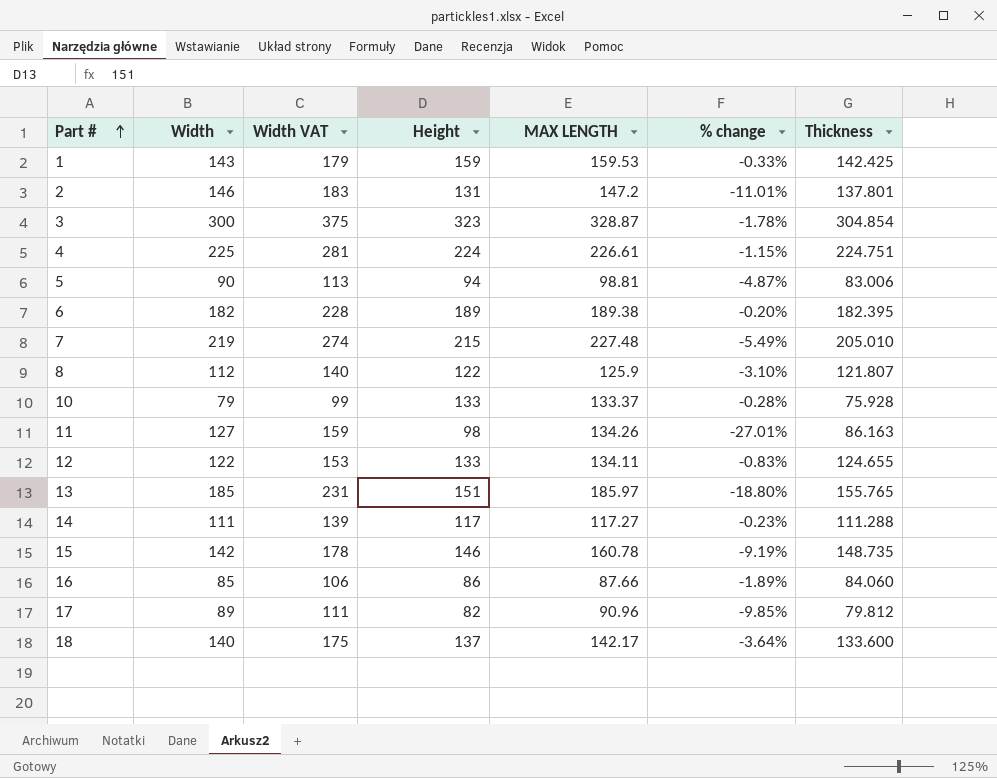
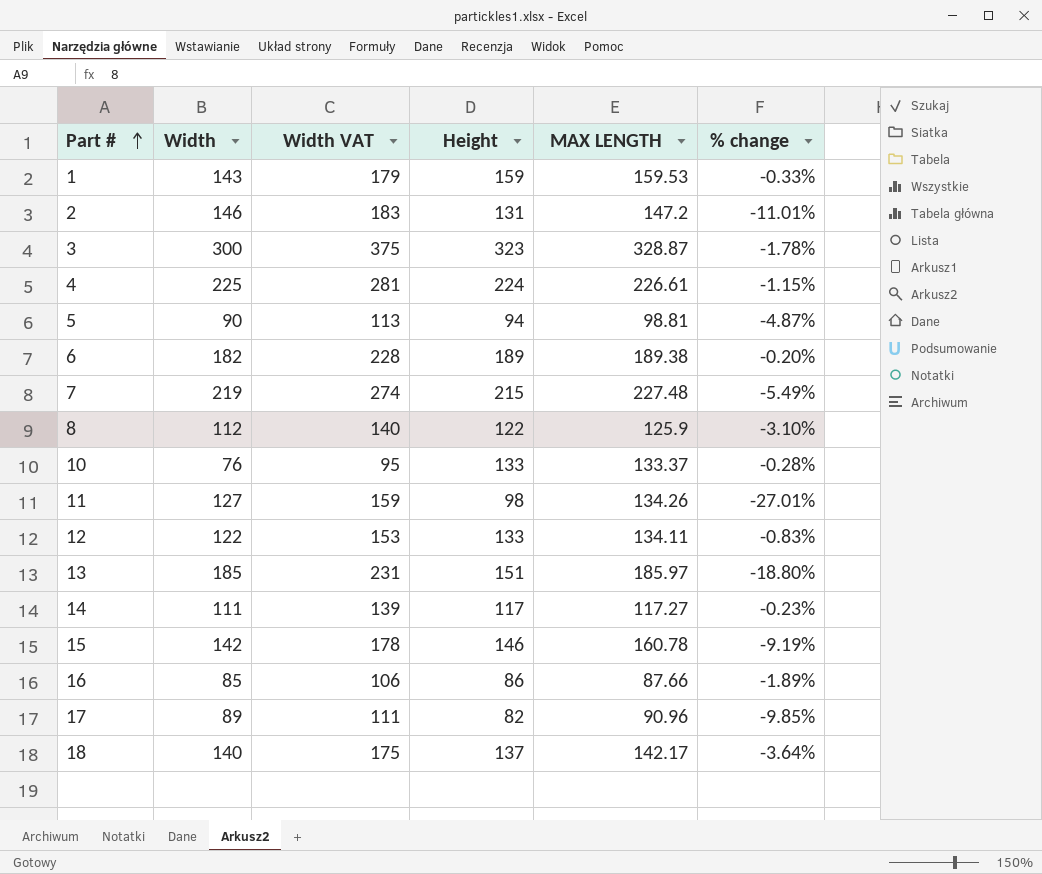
column Thickness | position: 7 -> none
10 | Width: 79 -> 76
10 | Width VAT: 99 -> 95

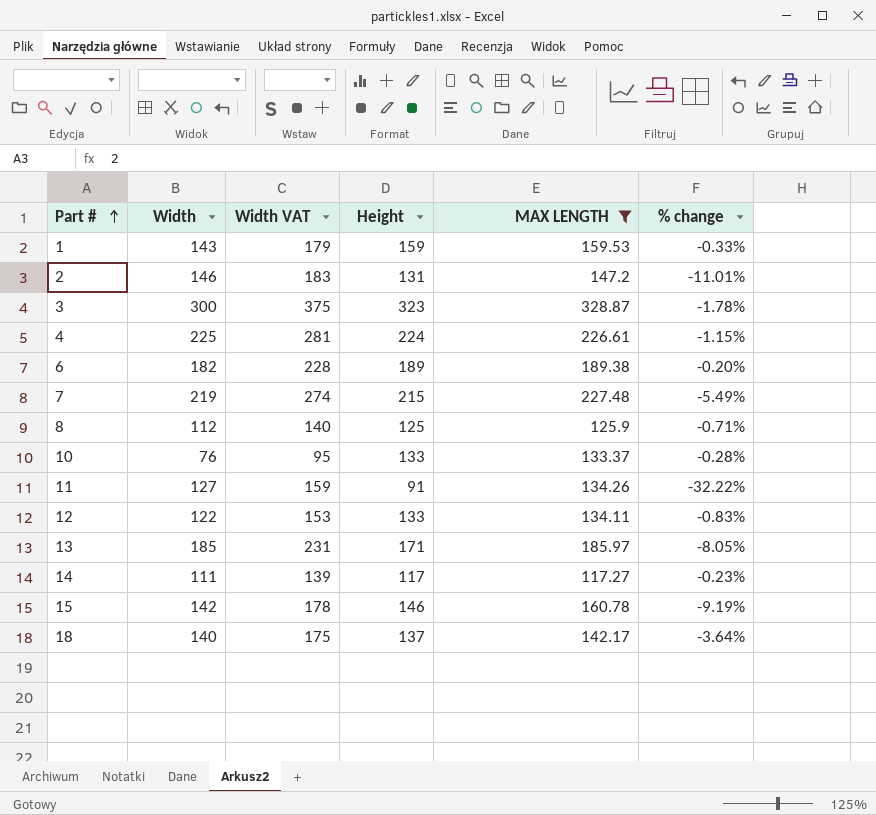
filter: none -> MAX LENGTH >= 117.27
8 | Height: 122 -> 125
8 | % change: -3.10% -> -0.71%
11 | Height: 98 -> 91
11 | % change: -27.01% -> -32.22%
13 | Height: 151 -> 171
13 | % change: -18.80% -> -8.05%

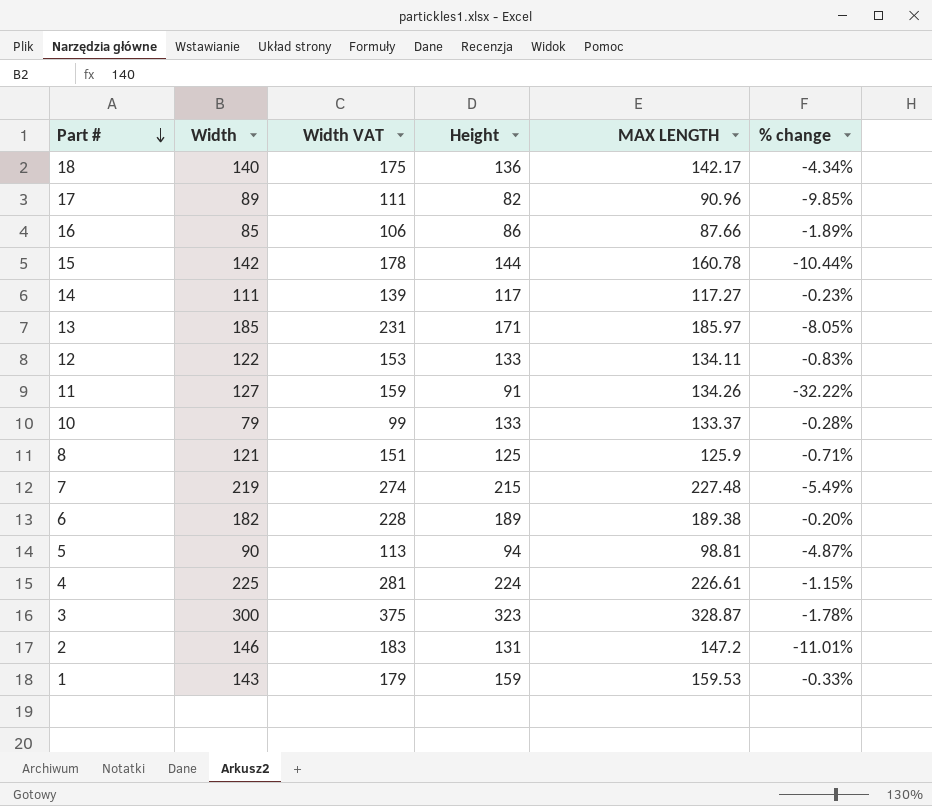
filter: MAX LENGTH >= 117.27 -> none
row order: Part # ascending -> Part # descending
18 | Height: 137 -> 136
18 | % change: -3.64% -> -4.34%
15 | Height: 146 -> 144
15 | % change: -9.19% -> -10.44%
10 | Width: 76 -> 79
10 | Width VAT: 95 -> 99
8 | Width: 112 -> 121
8 | Width VAT: 140 -> 151

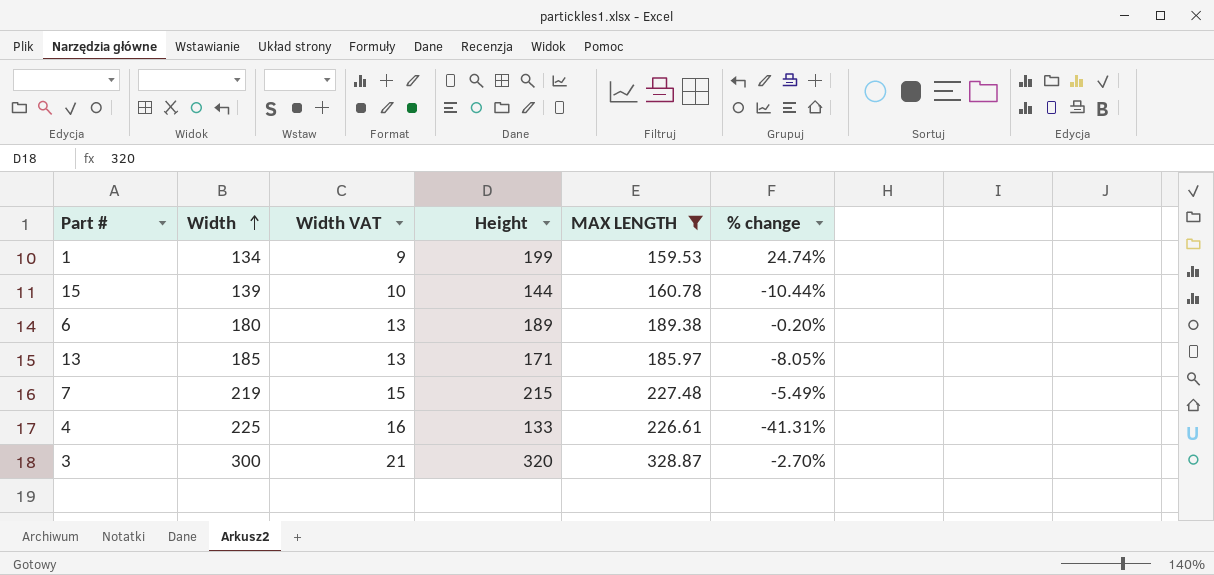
filter: none -> MAX LENGTH >= 159.53
row order: Part # descending -> Width ascending
column Width VAT | formula: [Width] * 1.25 -> [Width] * 0.07
1 | Width: 143 -> 134
1 | Height: 159 -> 199
1 | % change: -0.33% -> 24.74%
15 | Width: 142 -> 139
6 | Width: 182 -> 180
4 | Height: 224 -> 133
4 | % change: -1.15% -> -41.31%
3 | Height: 323 -> 320
3 | % change: -1.78% -> -2.70%

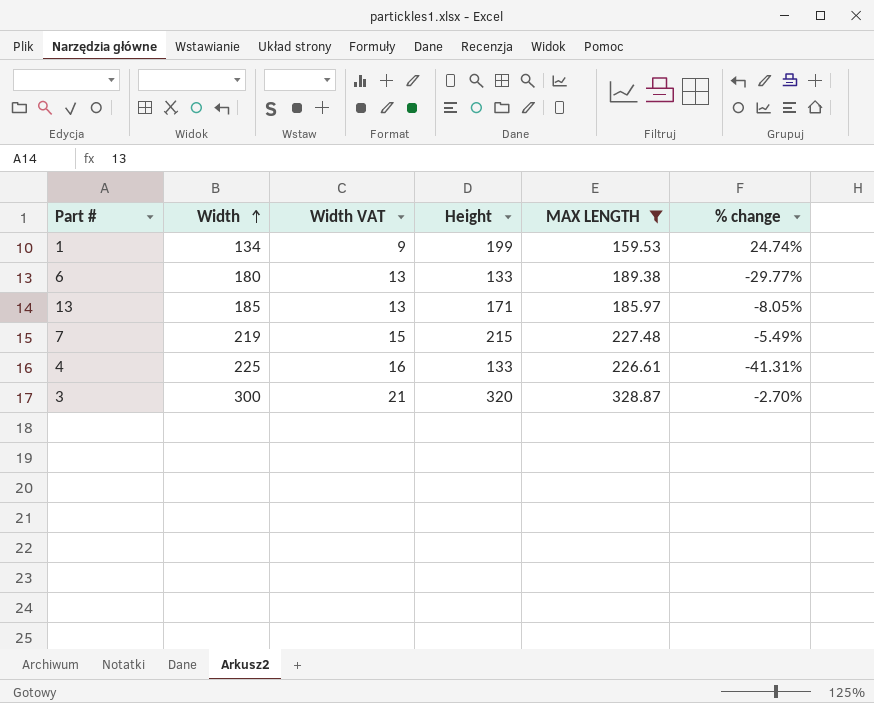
row 15: 139 | 10 | 144 | 160.78 | -10.44% -> none
6 | Height: 189 -> 133
6 | % change: -0.20% -> -29.77%

